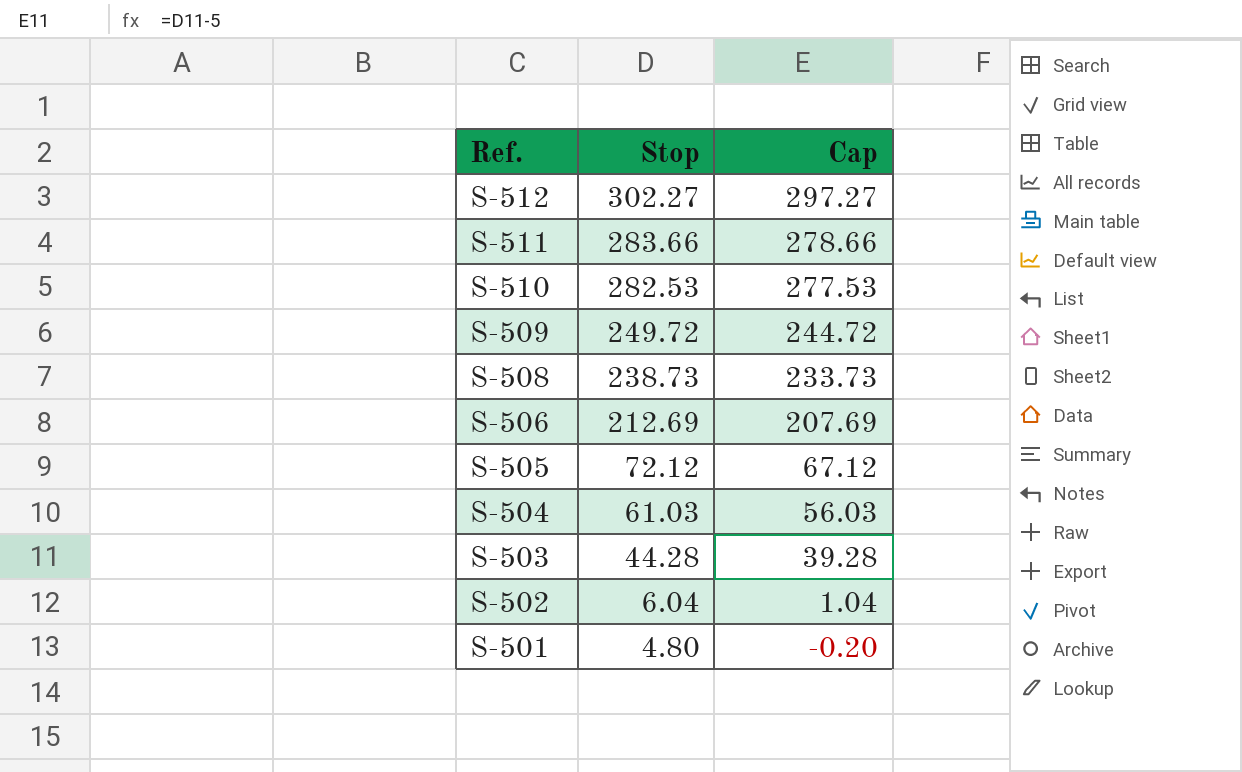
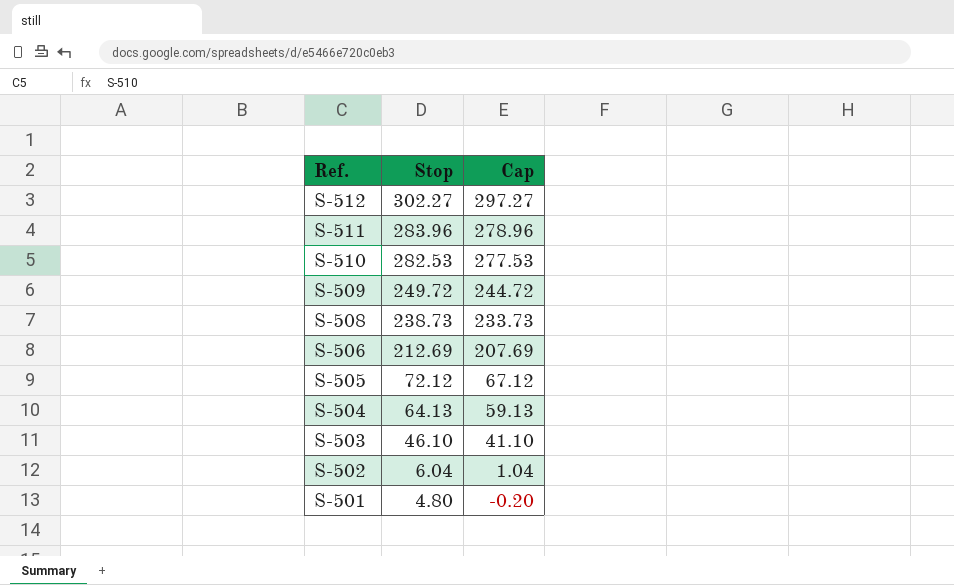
S-511 | Stop: 283.66 -> 283.96
S-511 | Cap: 278.66 -> 278.96
S-504 | Stop: 61.03 -> 64.13
S-504 | Cap: 56.03 -> 59.13
S-503 | Stop: 44.28 -> 46.10
S-503 | Cap: 39.28 -> 41.10

